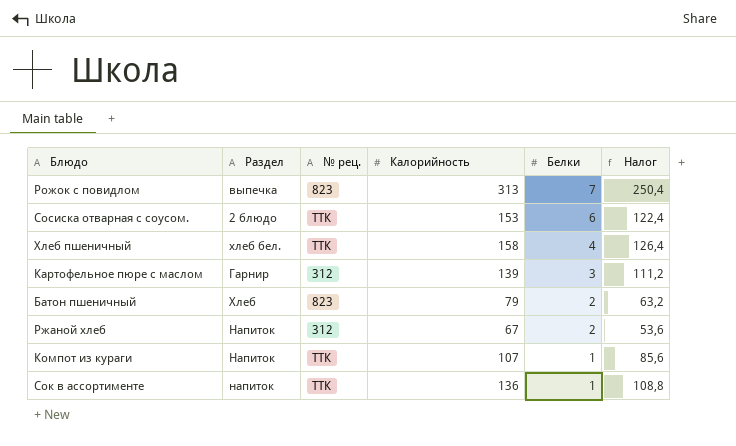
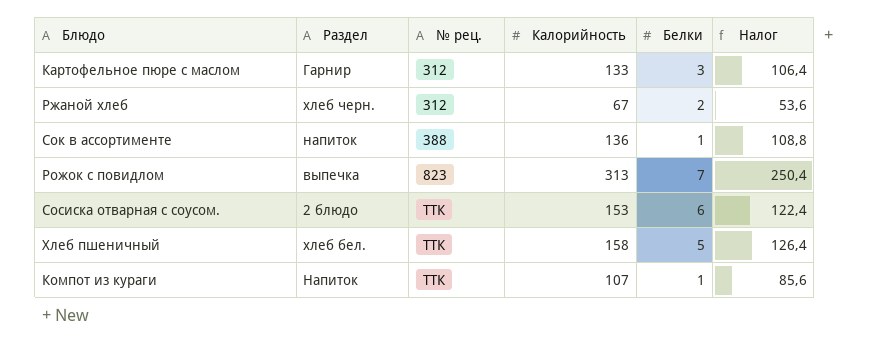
row order: Белки descending -> № рец. ascending
row Батон пшеничный: Хлеб | 823 | 79 | 2 | 63,2 -> none
Картофельное пюре с маслом | Калорийность: 139 -> 133
Картофельное пюре с маслом | Налог: 111,2 -> 106,4
Ржаной хлеб | Раздел: Напиток -> хлеб черн.
Сок в ассортименте | № рец.: ТТК -> 388
Хлеб пшеничный | Белки: 4 -> 5

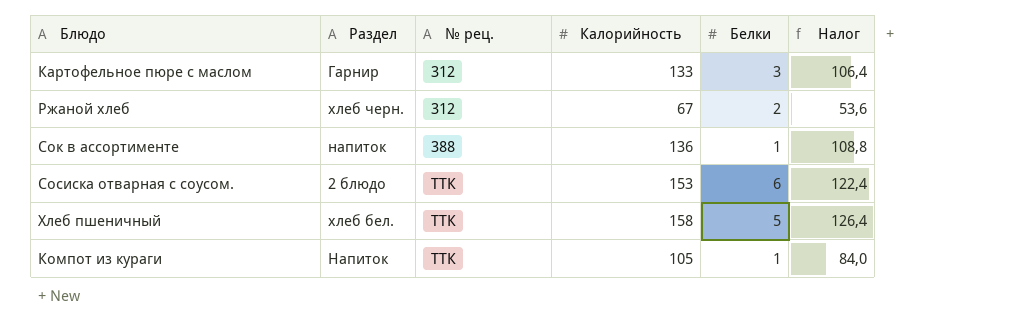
row Рожок с повидлом: выпечка | 823 | 313 | 7 | 250,4 -> none
Компот из кураги | Калорийность: 107 -> 105
Компот из кураги | Налог: 85,6 -> 84,0

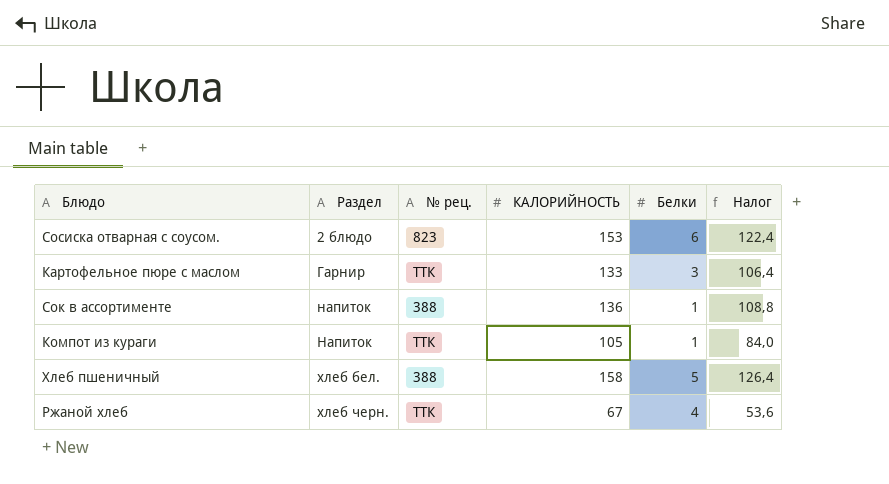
row order: № рец. ascending -> Раздел ascending
column name: Калорийность -> КАЛОРИЙНОСТЬ
Сосиска отварная с соусом. | № рец.: ТТК -> 823
Картофельное пюре с маслом | № рец.: 312 -> ТТК
Хлеб пшеничный | № рец.: ТТК -> 388
Ржаной хлеб | № рец.: 312 -> ТТК
Ржаной хлеб | Белки: 2 -> 4

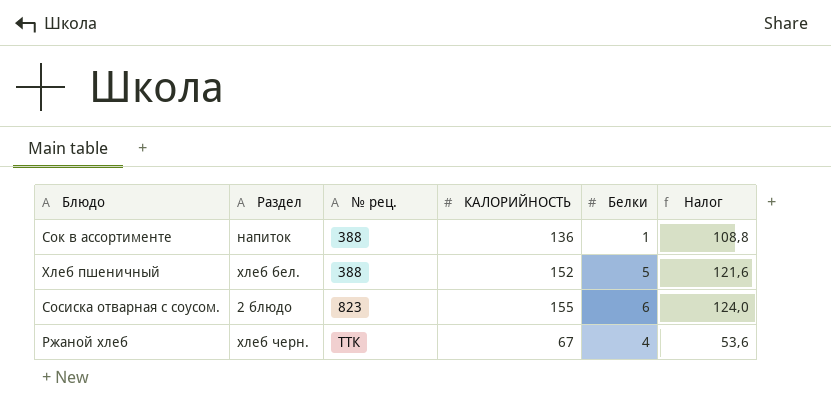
row order: Раздел ascending -> № рец. ascending
row Картофельное пюре с маслом: Гарнир | ТТК | 133 | 3 | 106,4 -> none
row Компот из кураги: Напиток | ТТК | 105 | 1 | 84,0 -> none
Хлеб пшеничный | КАЛОРИЙНОСТЬ: 158 -> 152
Хлеб пшеничный | Налог: 126,4 -> 121,6
Сосиска отварная с соусом. | КАЛОРИЙНОСТЬ: 153 -> 155
Сосиска отварная с соусом. | Налог: 122,4 -> 124,0

